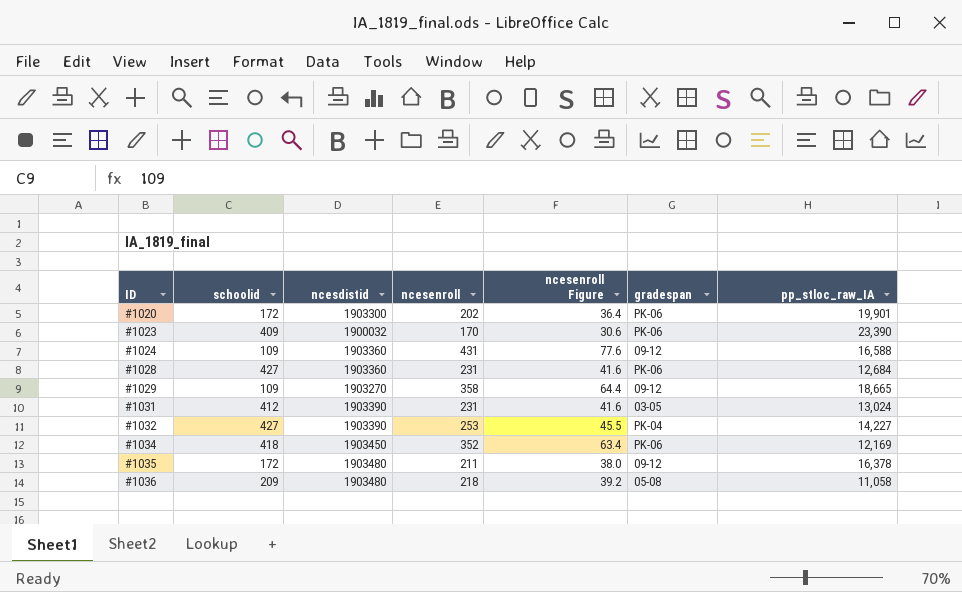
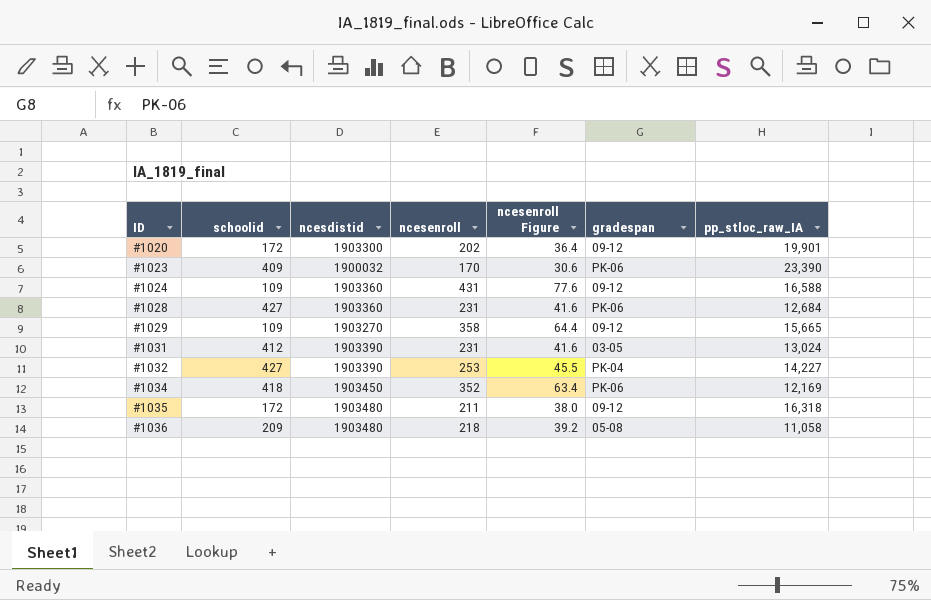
#1020 | gradespan: PK-06 -> 09-12
#1029 | pp_stloc_raw_IA: 18,665 -> 15,665
#1035 | pp_stloc_raw_IA: 16,378 -> 16,318

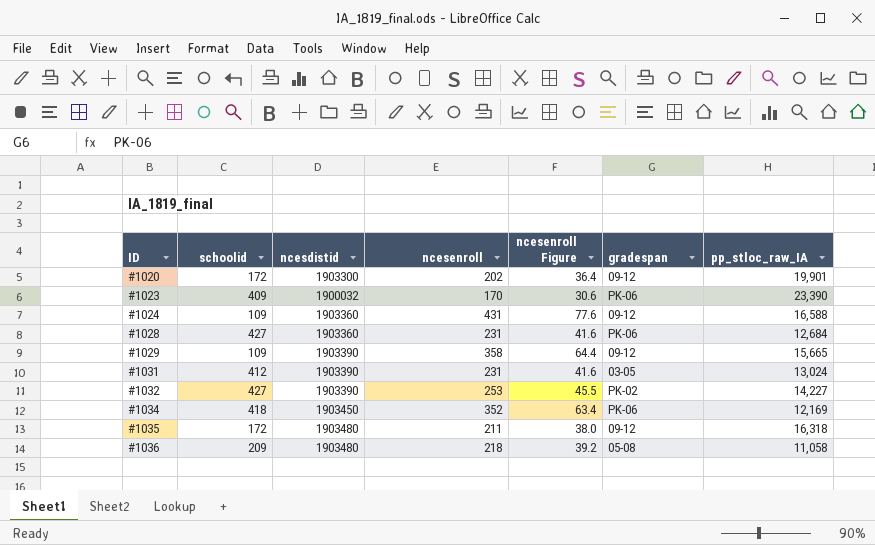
#1029 | ncesdistid: 1903270 -> 1903390
#1032 | gradespan: PK-04 -> PK-02

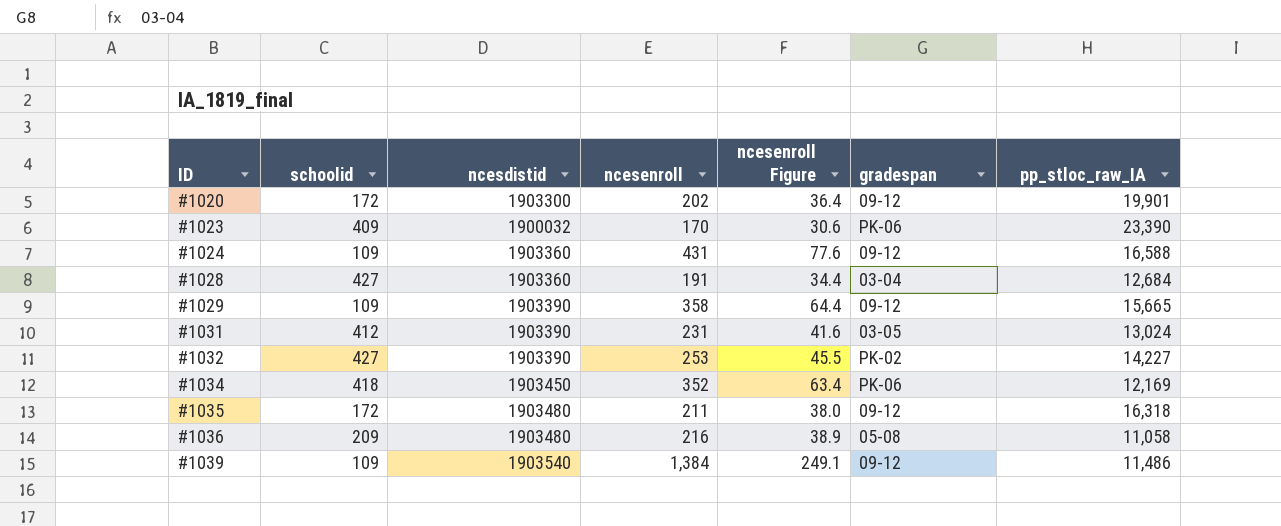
#1028 | ncesenroll: 231 -> 191
#1028 | ncesenroll Figure: 41.6 -> 34.4
#1028 | gradespan: PK-06 -> 03-04
#1036 | ncesenroll: 218 -> 216
#1036 | ncesenroll Figure: 39.2 -> 38.9
row #1039: none -> 109 | 1903540 | 1,384 | 249.1 | 09-12 | 11,486

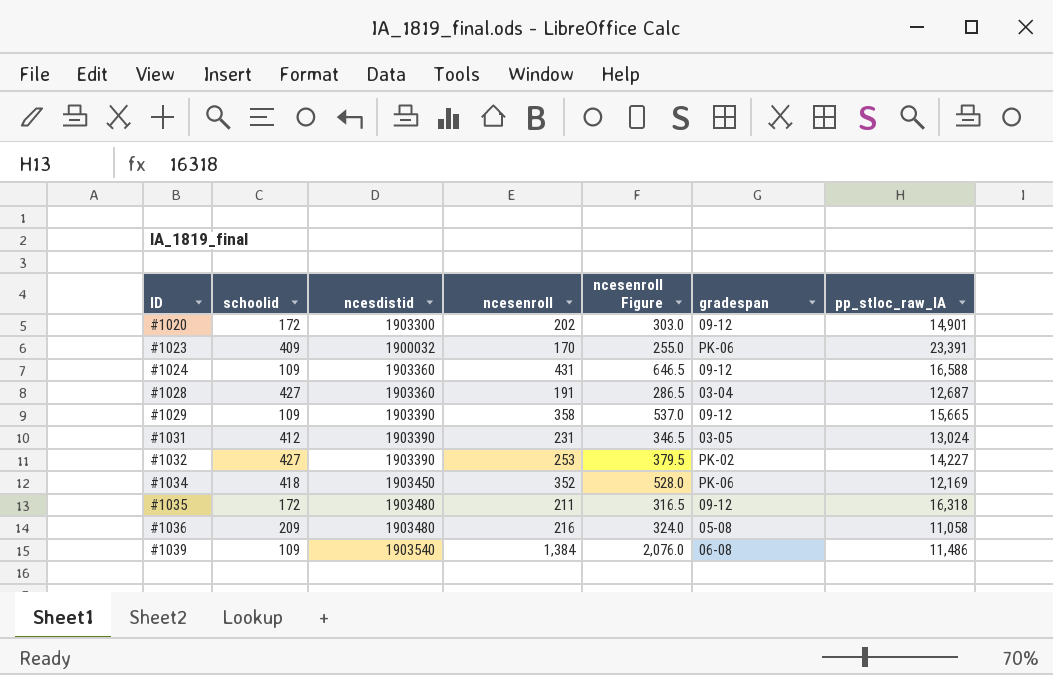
column ncesenroll Figure | formula: [ncesenroll] * 0.18 -> [ncesenroll] * 1.5
#1020 | pp_stloc_raw_IA: 19,901 -> 14,901
#1023 | pp_stloc_raw_IA: 23,390 -> 23,391
#1028 | pp_stloc_raw_IA: 12,684 -> 12,687
#1039 | gradespan: 09-12 -> 06-08

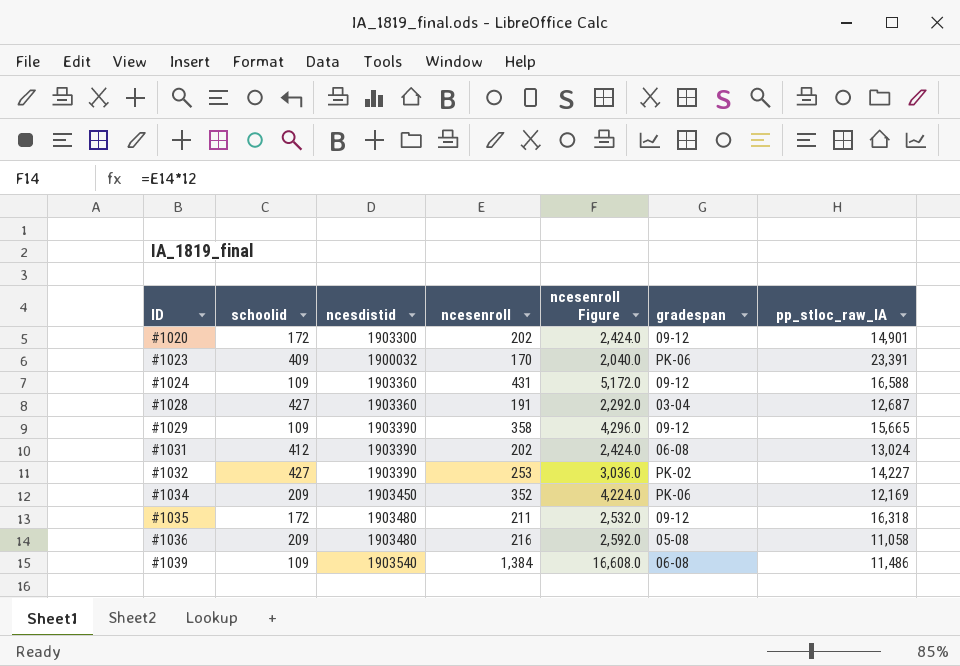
column ncesenroll Figure | formula: [ncesenroll] * 1.5 -> [ncesenroll] * 12
#1031 | ncesenroll: 231 -> 202
#1031 | gradespan: 03-05 -> 06-08
#1034 | schoolid: 418 -> 209

